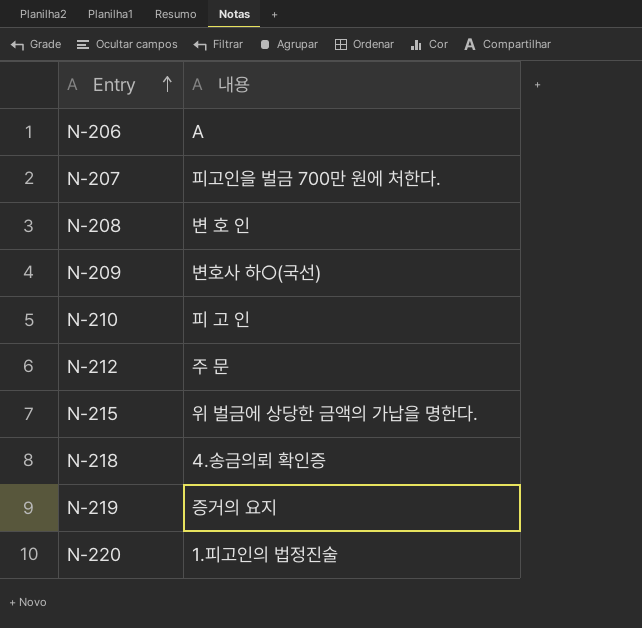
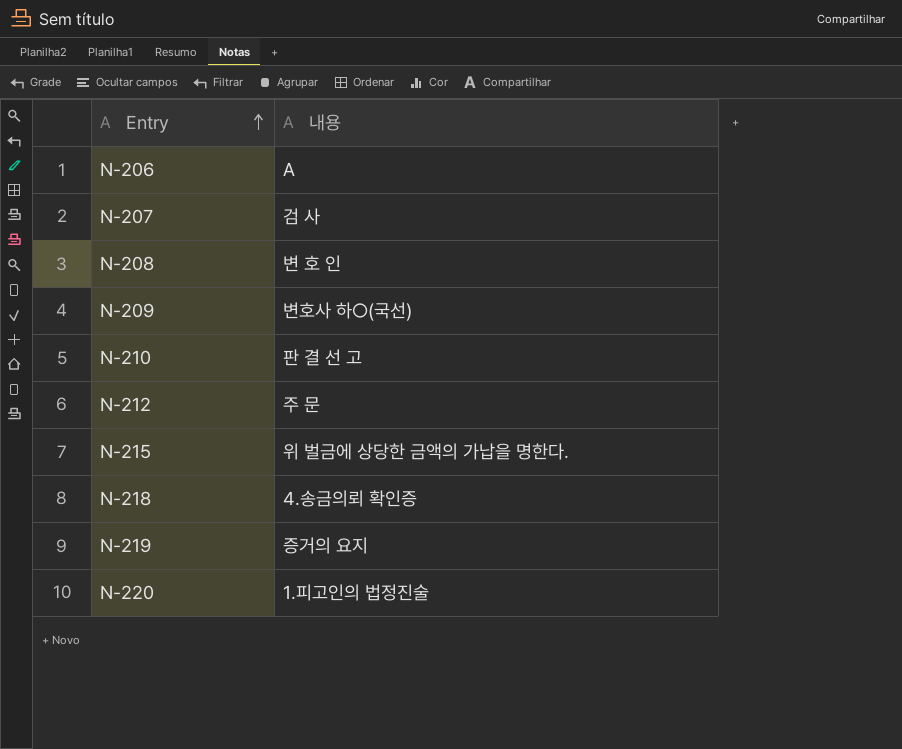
N-207 | 내용: 피고인을 벌금 700만 원에 처한다. -> 검 사
N-210 | 내용: 피 고 인 -> 판 결 선 고

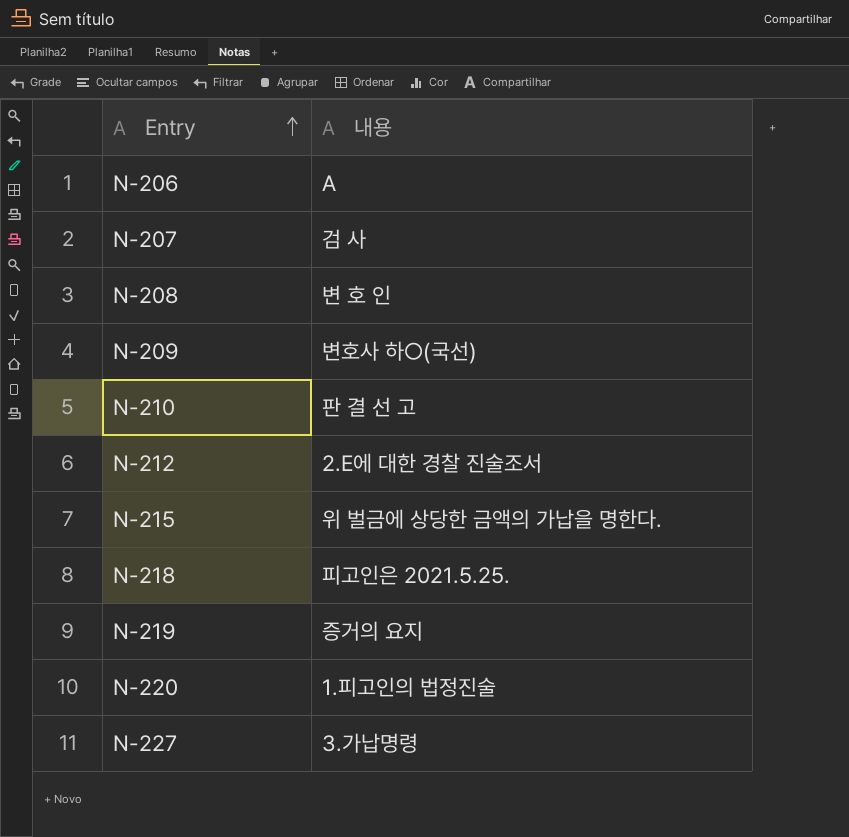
N-212 | 내용: 주 문 -> 2.E에 대한 경찰 진술조서
N-218 | 내용: 4.송금의뢰 확인증 -> 피고인은 2021.5.25.
row N-227: none -> 3.가납명령

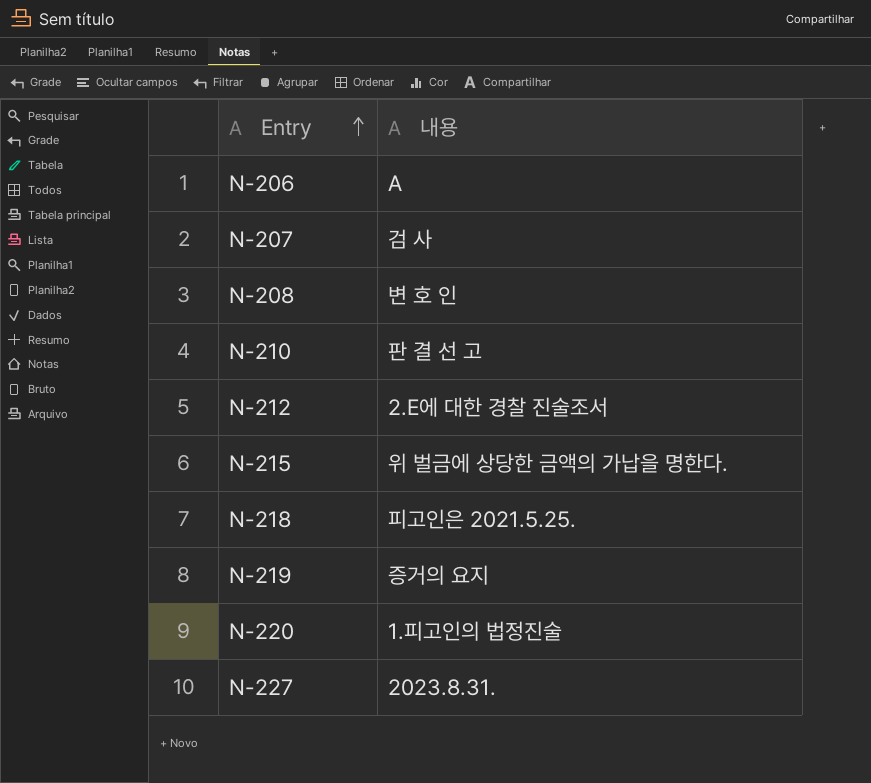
row N-209: 변호사 하○(국선) -> none
N-227 | 내용: 3.가납명령 -> 2023.8.31.

